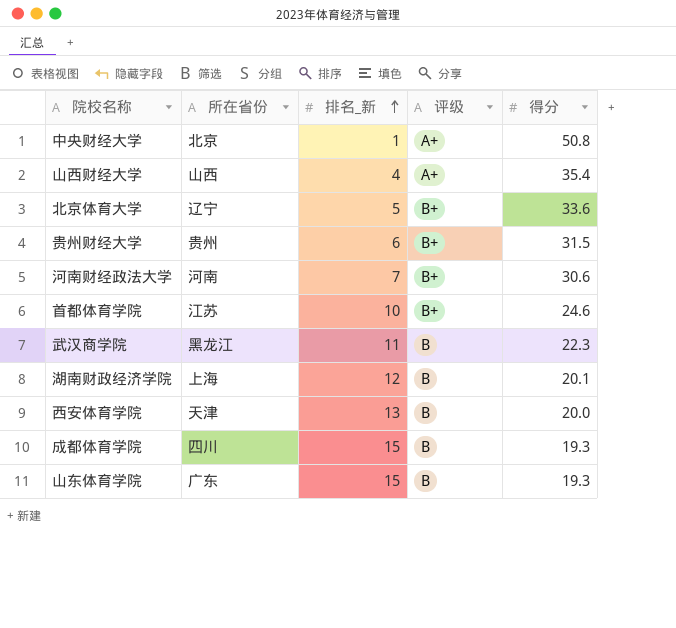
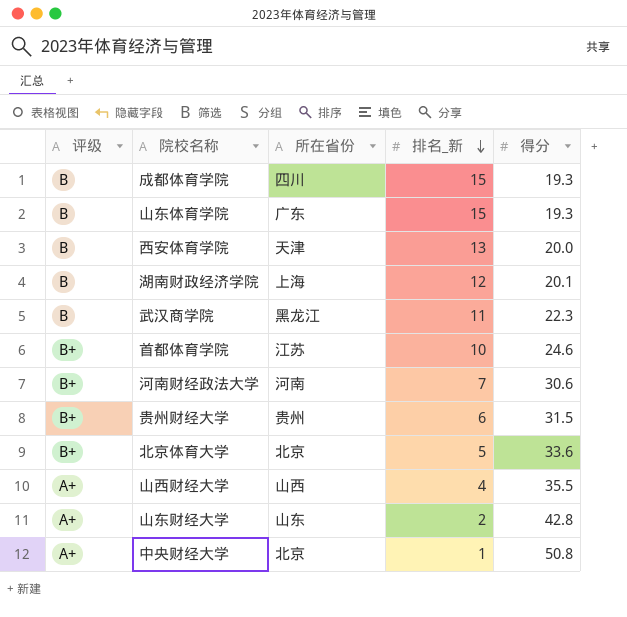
row order: 排名_新 ascending -> 排名_新 descending
column 评级 | position: 4 -> 1
北京体育大学 | 所在省份: 辽宁 -> 北京
山西财经大学 | 得分: 35.4 -> 35.5
row 山东财经大学: none -> A+ | 山东 | 2 | 42.8

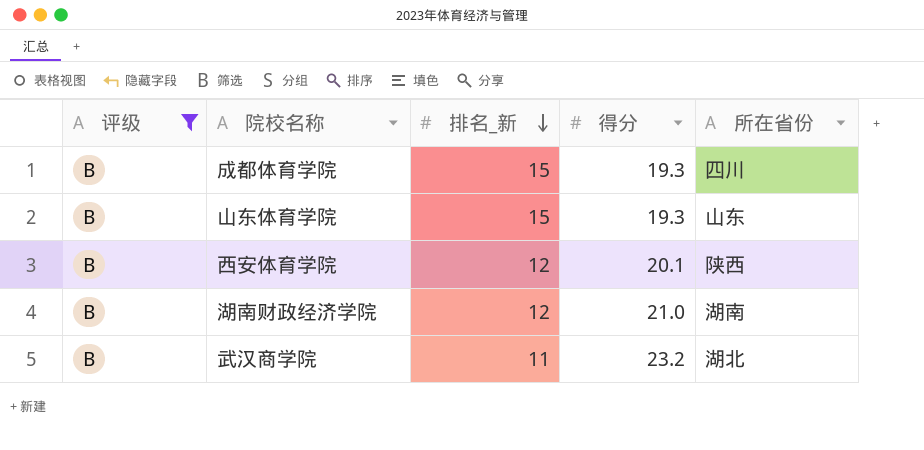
filter: none -> 评级 = B
column 所在省份 | position: 3 -> 5
山东体育学院 | 所在省份: 广东 -> 山东
西安体育学院 | 排名_新: 13 -> 12
西安体育学院 | 得分: 20.0 -> 20.1
西安体育学院 | 所在省份: 天津 -> 陕西
湖南财政经济学院 | 得分: 20.1 -> 21.0
湖南财政经济学院 | 所在省份: 上海 -> 湖南
武汉商学院 | 得分: 22.3 -> 23.2
武汉商学院 | 所在省份: 黑龙江 -> 湖北

